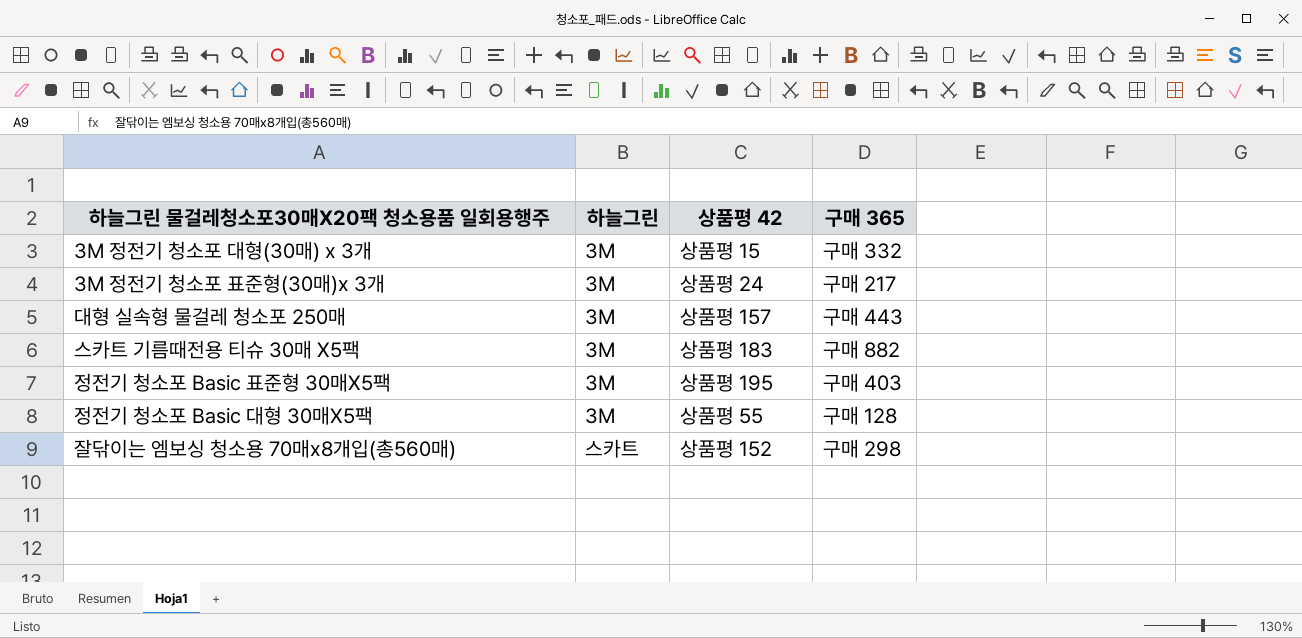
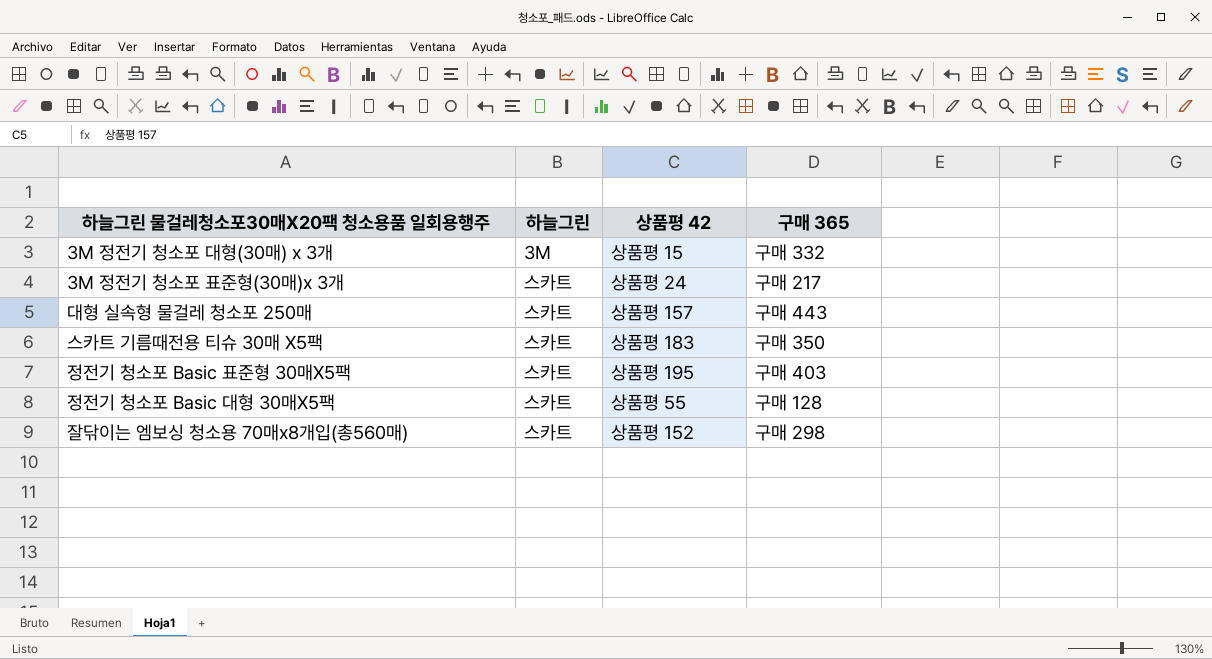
3M 정전기 청소포 표준형(30매)x 3개 | 하늘그린: 3M -> 스카트
대형 실속형 물걸레 청소포 250매 | 하늘그린: 3M -> 스카트
스카트 기름때전용 티슈 30매 X5팩 | 하늘그린: 3M -> 스카트
스카트 기름때전용 티슈 30매 X5팩 | 구매 365: 구매 882 -> 구매 350
정전기 청소포 Basic 표준형 30매X5팩 | 하늘그린: 3M -> 스카트
정전기 청소포 Basic 대형 30매X5팩 | 하늘그린: 3M -> 스카트

